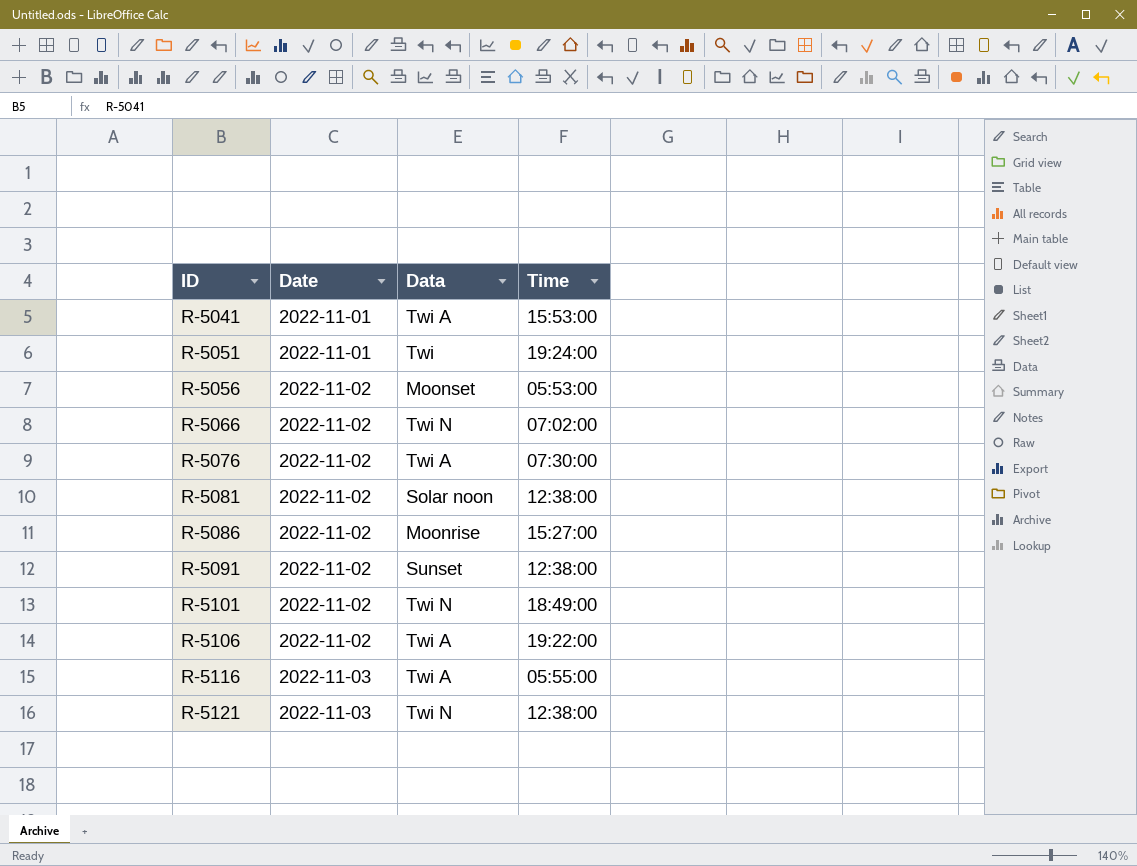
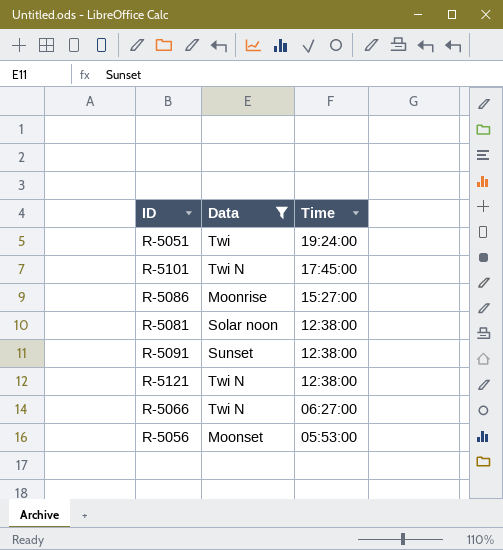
filter: none -> Data != Twi A
row order: ID ascending -> Time descending
column Date | position: 2 -> none
R-5101 | Time: 18:49:00 -> 17:45:00
R-5066 | Time: 07:02:00 -> 06:27:00

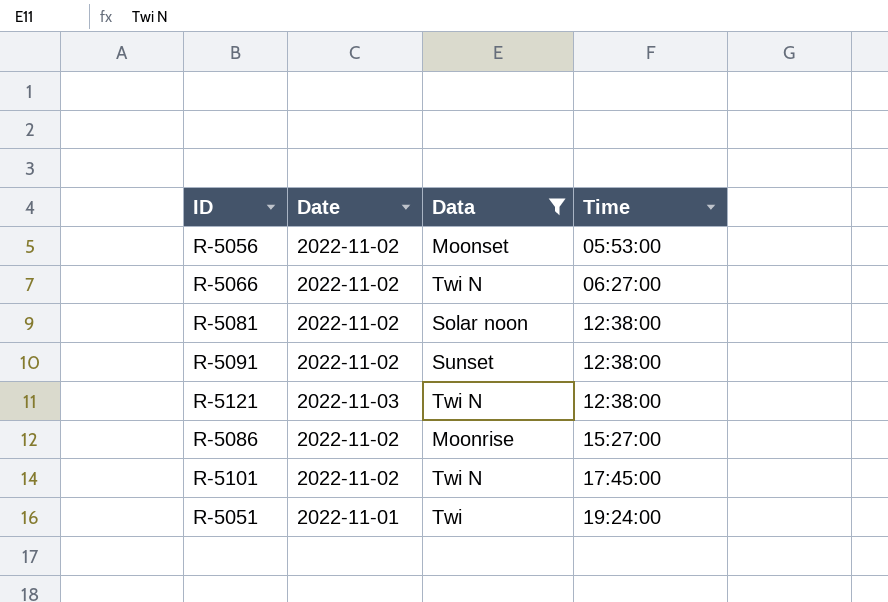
row order: Time descending -> Time ascending
column Date | position: none -> 2

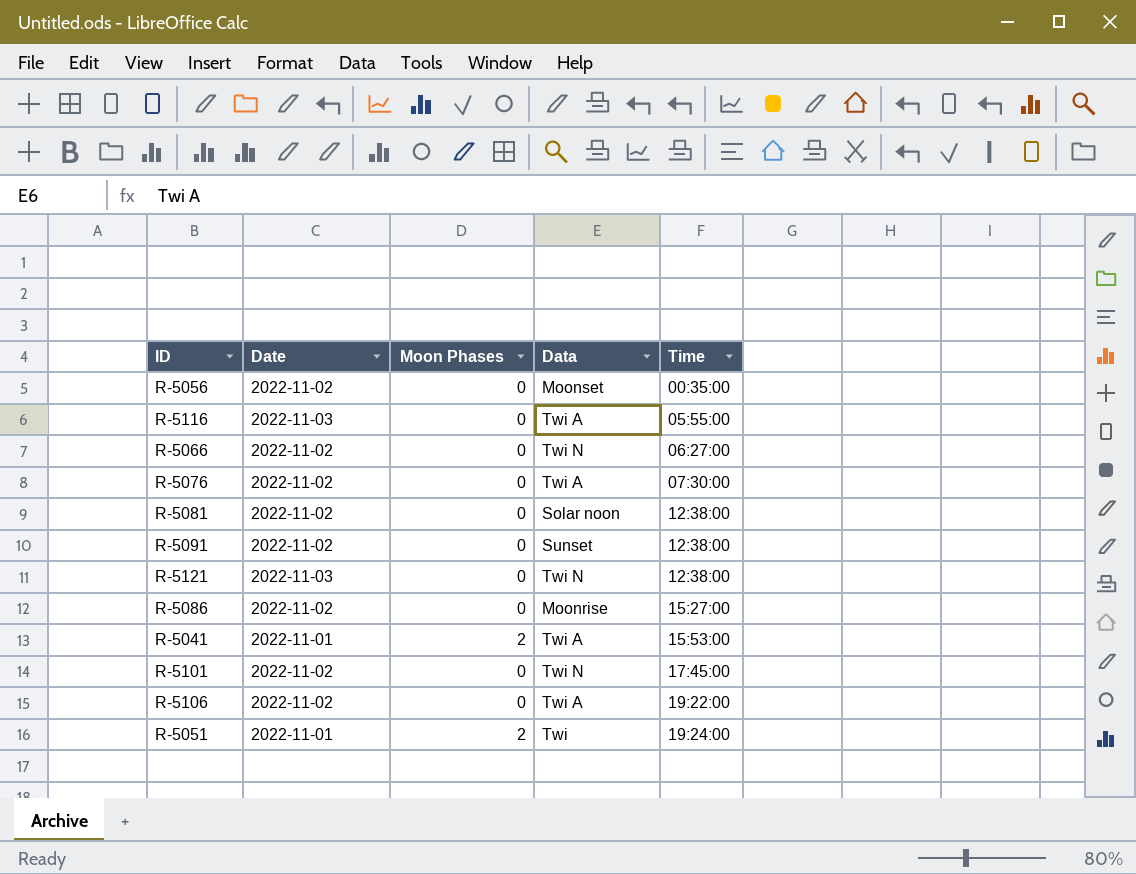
filter: Data != Twi A -> none
column Moon Phases | position: none -> 3
R-5056 | Time: 05:53:00 -> 00:35:00

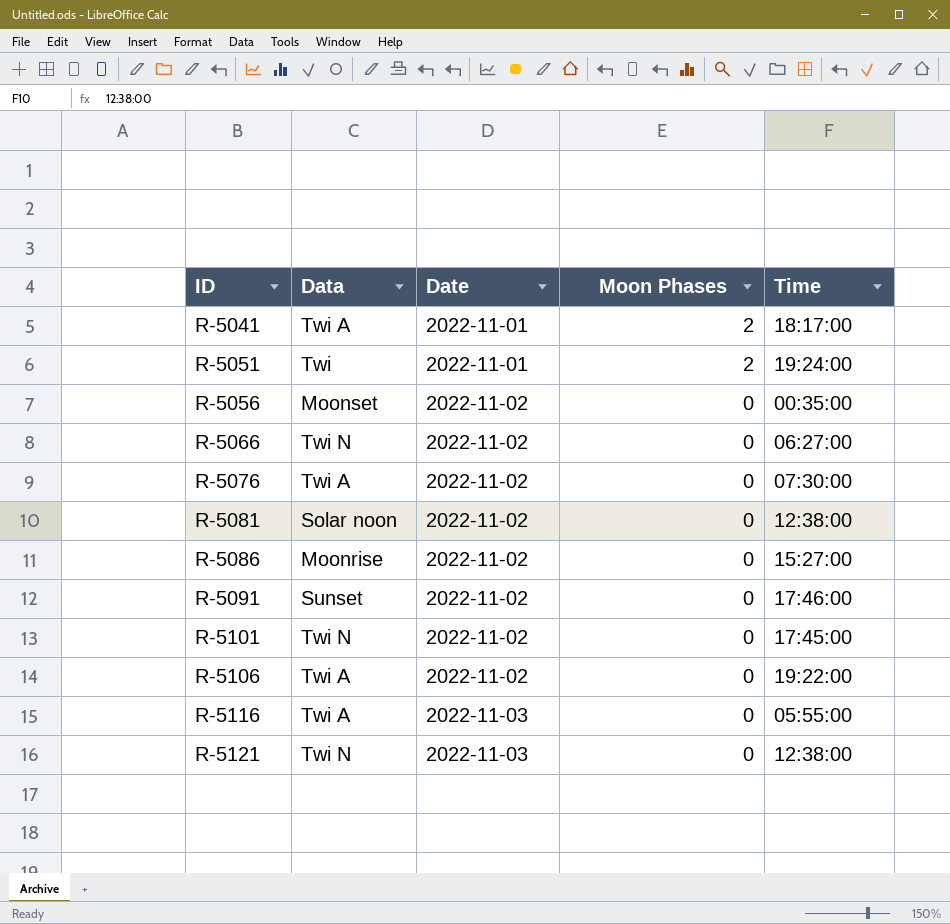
row order: Time ascending -> ID ascending
column Data | position: 4 -> 2
R-5041 | Time: 15:53:00 -> 18:17:00
R-5091 | Time: 12:38:00 -> 17:46:00

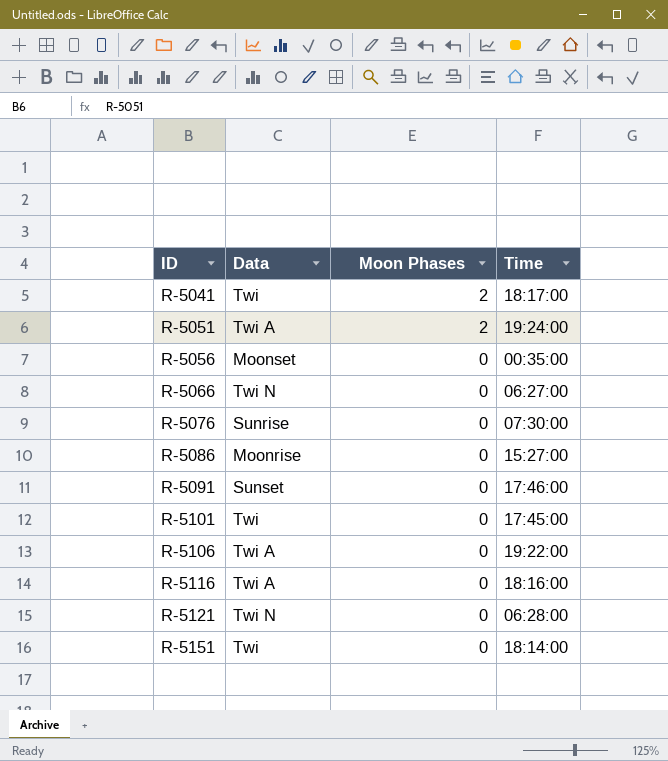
column Date | position: 3 -> none
row R-5081: Solar noon | 2022-11-02 | 0 | 12:38:00 -> none
R-5041 | Data: Twi A -> Twi
R-5051 | Data: Twi -> Twi A
R-5076 | Data: Twi A -> Sunrise
R-5101 | Data: Twi N -> Twi
R-5116 | Time: 05:55:00 -> 18:16:00
R-5121 | Time: 12:38:00 -> 06:28:00
row R-5151: none -> Twi | 0 | 18:14:00

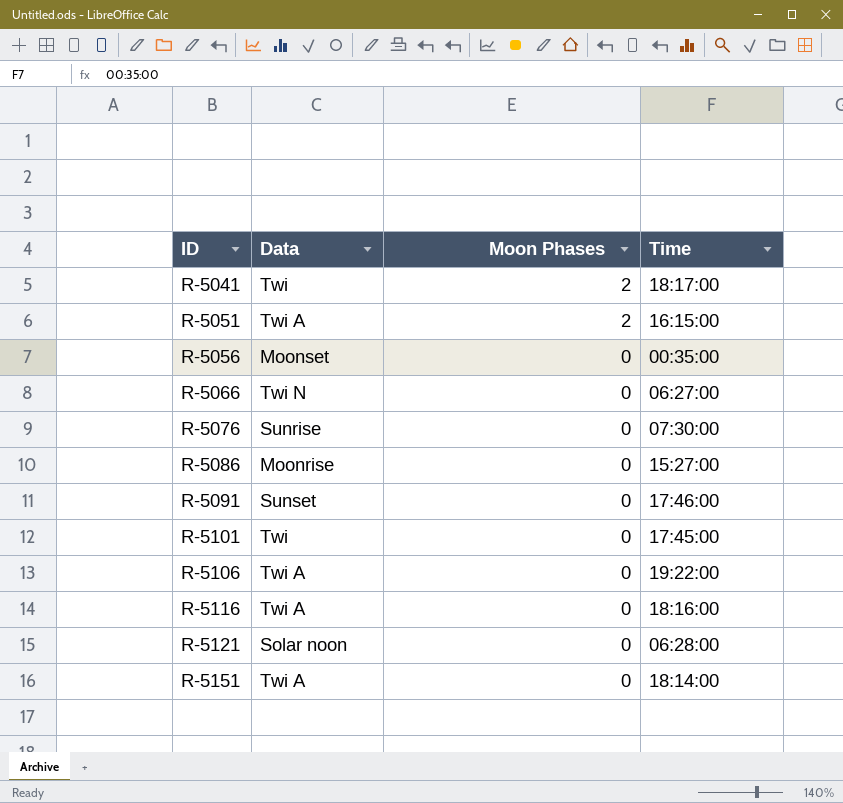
R-5051 | Time: 19:24:00 -> 16:15:00
R-5121 | Data: Twi N -> Solar noon
R-5151 | Data: Twi -> Twi A

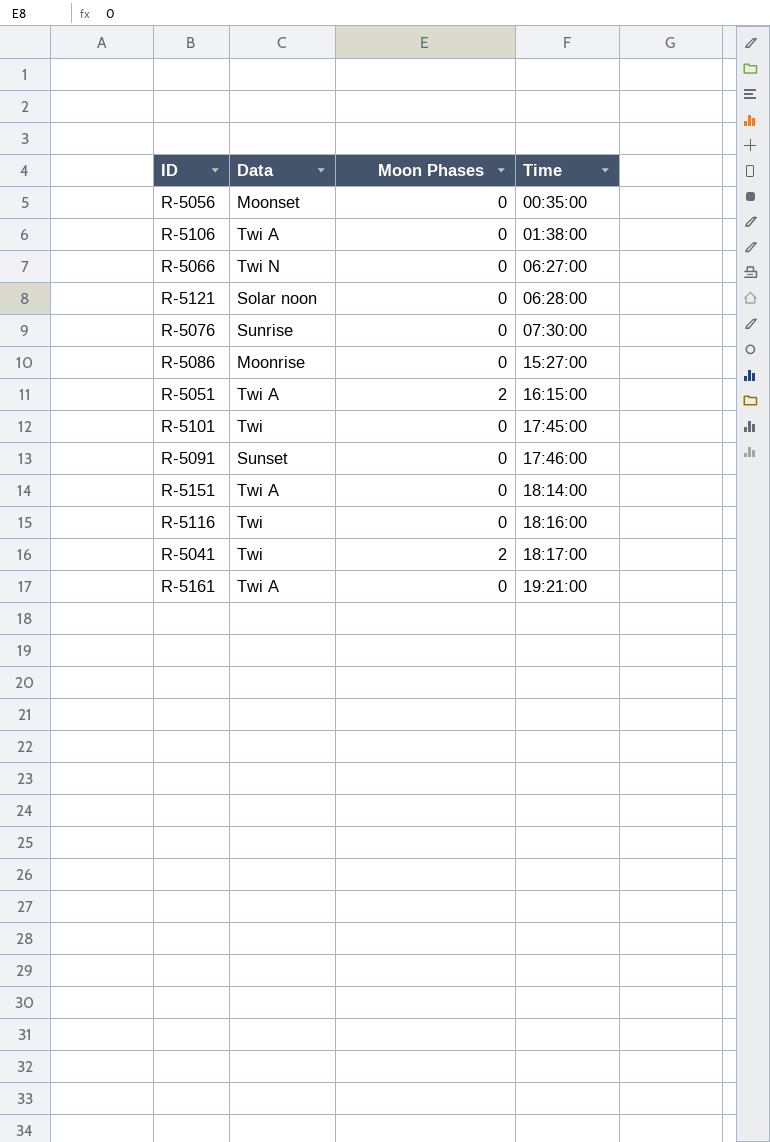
row order: ID ascending -> Time ascending
R-5106 | Time: 19:22:00 -> 01:38:00
R-5116 | Data: Twi A -> Twi
row R-5161: none -> Twi A | 0 | 19:21:00

